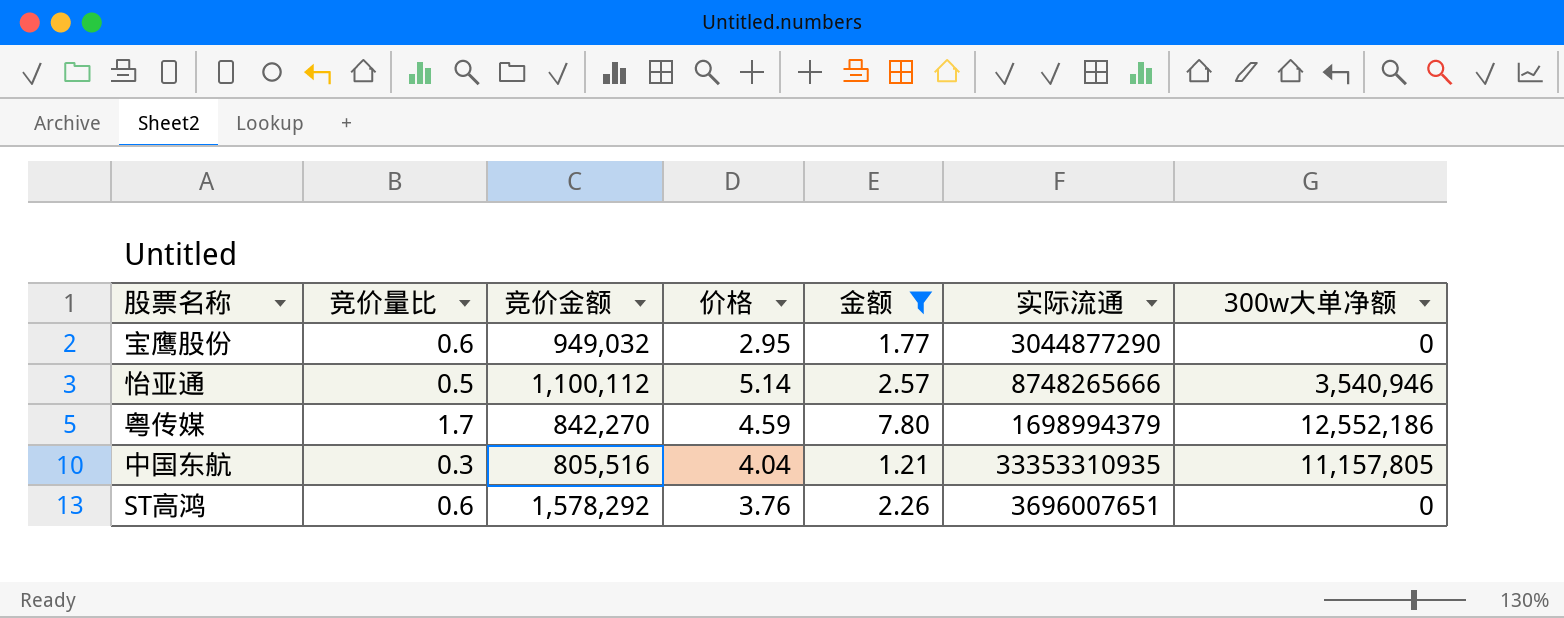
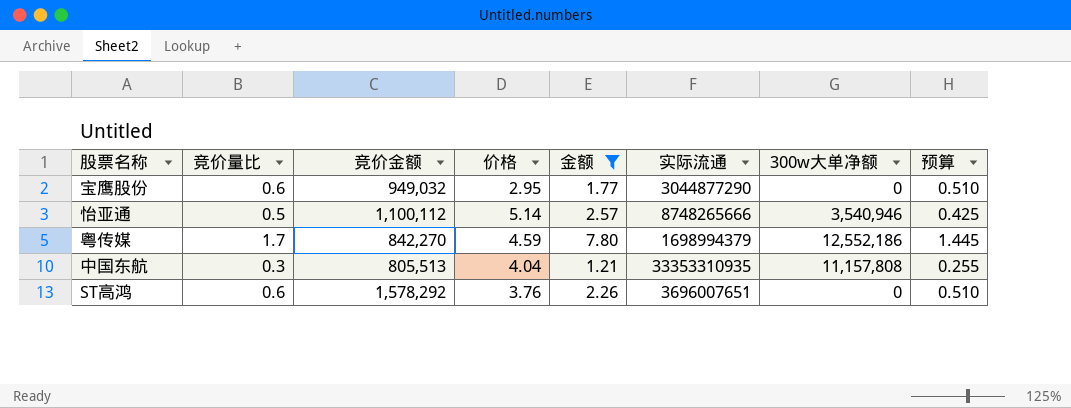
column 预算 | formula: none -> [竞价量比] * 0.85
中国东航 | 竞价金额: 805,516 -> 805,513
中国东航 | 300w大单净额: 11,157,805 -> 11,157,808

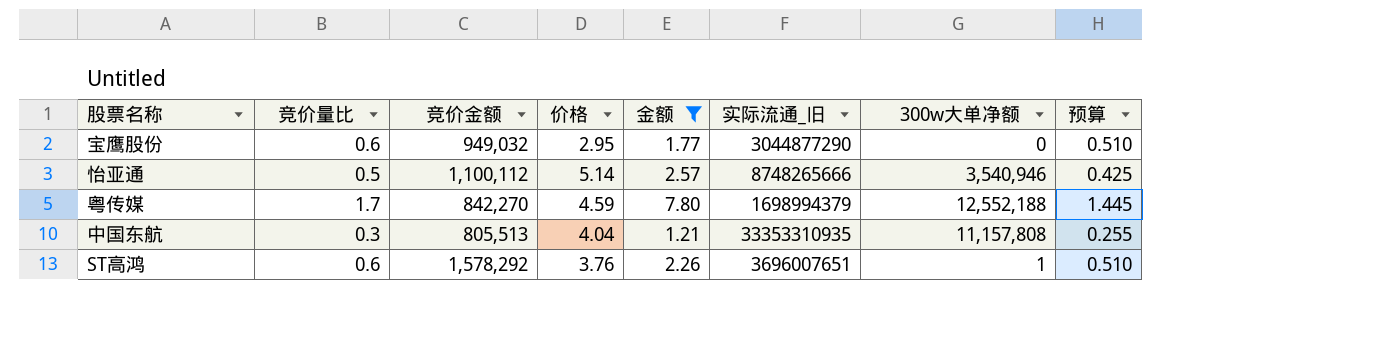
column name: 实际流通 -> 实际流通_旧
粤传媒 | 300w大单净额: 12,552,186 -> 12,552,188
ST高鸿 | 300w大单净额: 0 -> 1

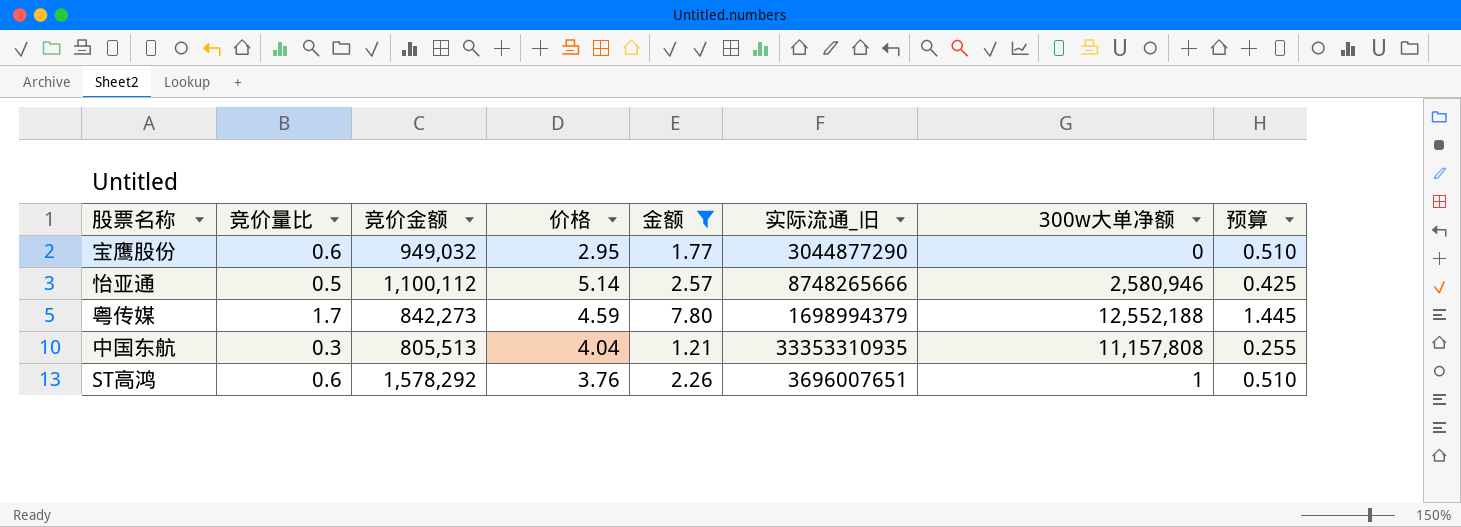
怡亚通 | 300w大单净额: 3,540,946 -> 2,580,946
粤传媒 | 竞价金额: 842,270 -> 842,273

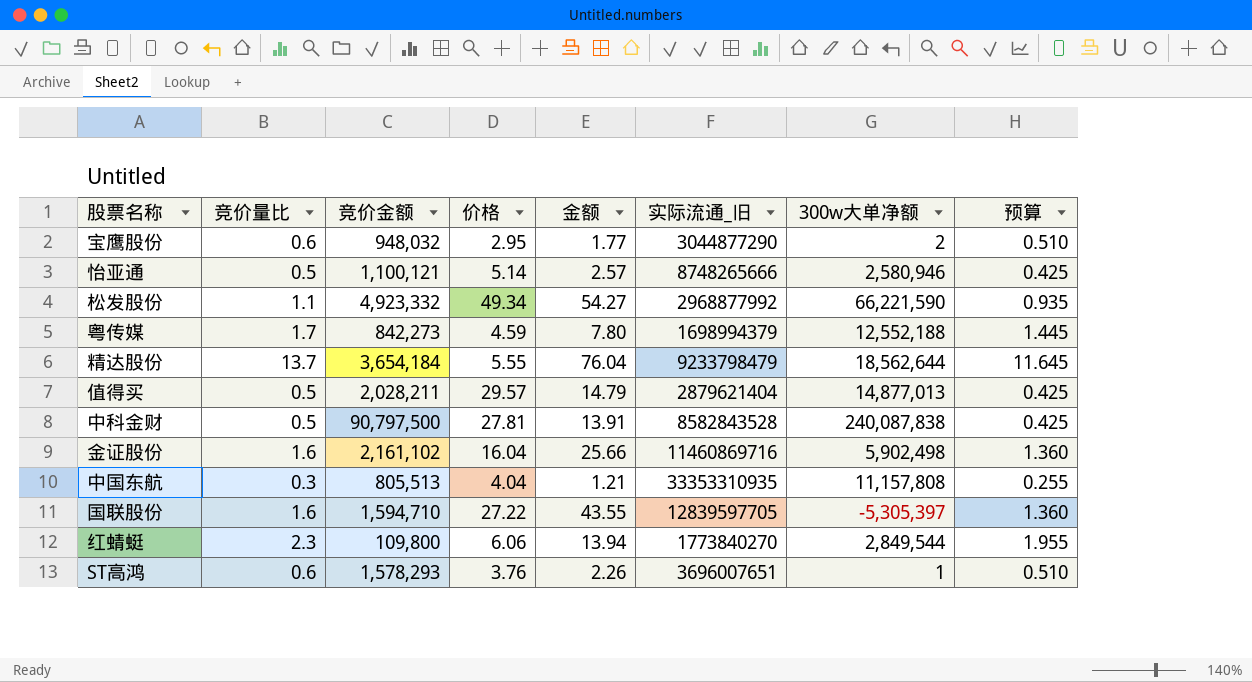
filter: 金额 <= 7.80 -> none
宝鹰股份 | 竞价金额: 949,032 -> 948,032
宝鹰股份 | 300w大单净额: 0 -> 2
怡亚通 | 竞价金额: 1,100,112 -> 1,100,121
ST高鸿 | 竞价金额: 1,578,292 -> 1,578,293

